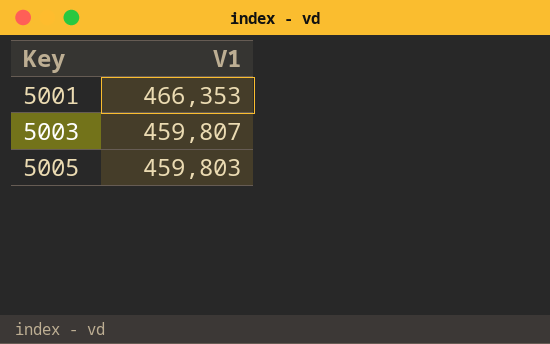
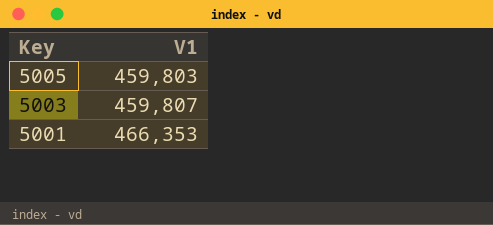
row order: Key ascending -> Key descending

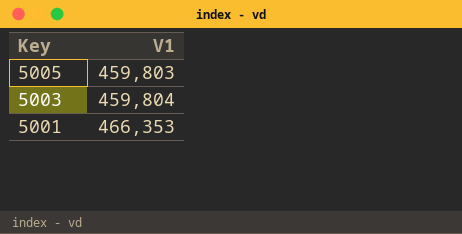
5003 | V1: 459,807 -> 459,804

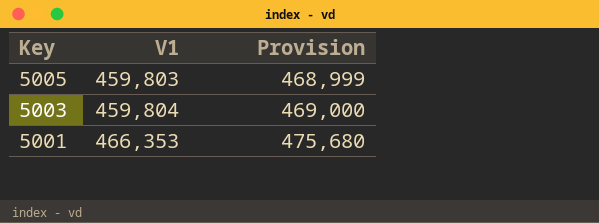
column Provision | formula: none -> [V1] * 1.02

